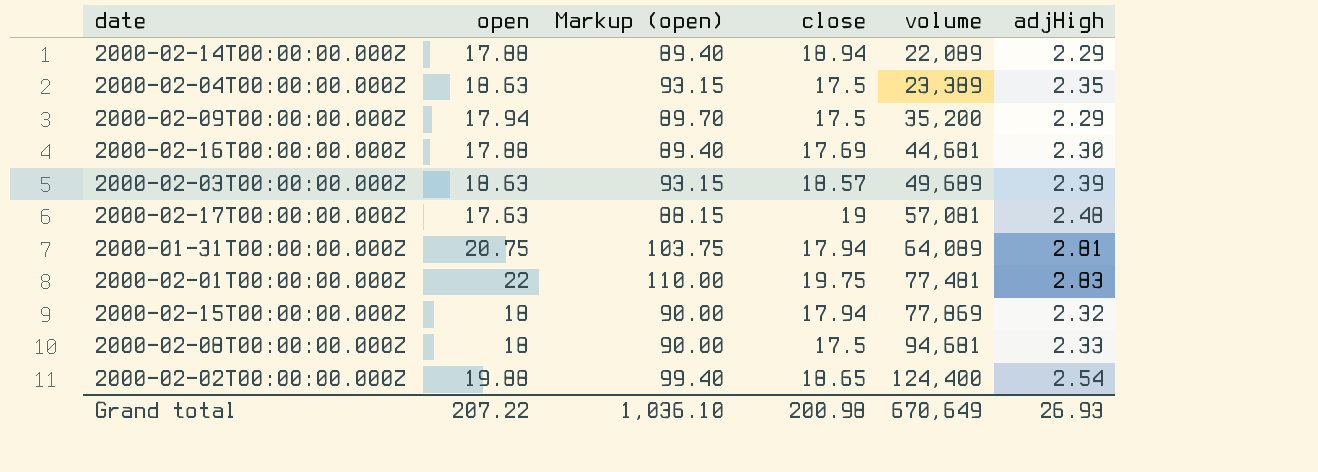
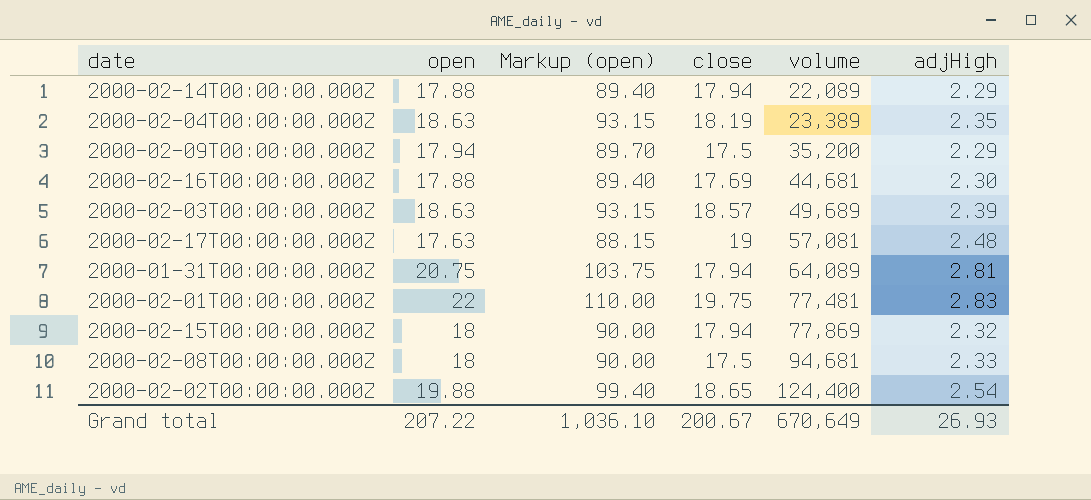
2000-02-14T00:00:00.000Z | close: 18.94 -> 17.94
2000-02-04T00:00:00.000Z | close: 17.5 -> 18.19
Grand total | close: 200.98 -> 200.67

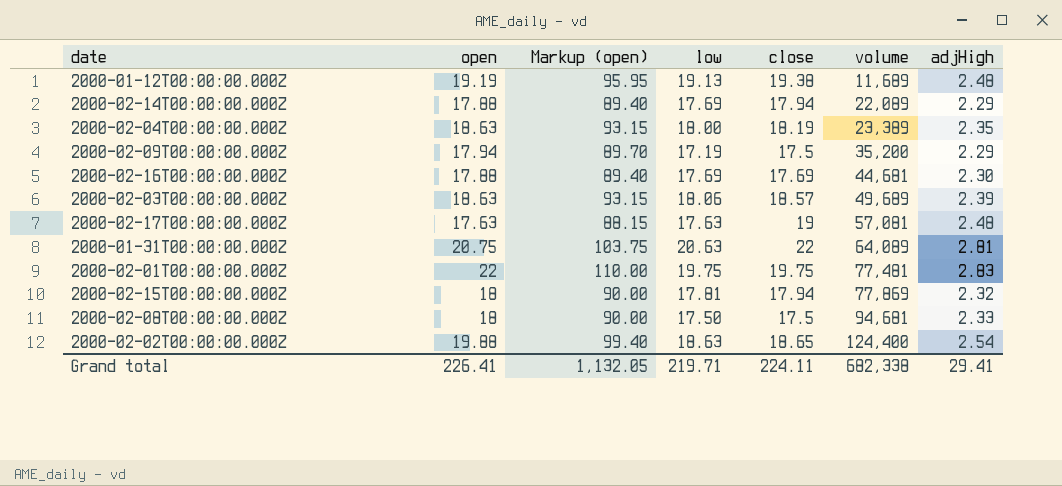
column low | position: none -> 4
row 2000-01-12T00:00:00.000Z: none -> 19.19 | 95.95 | 19.13 | 19.38 | 11,689 | 2.48
2000-01-31T00:00:00.000Z | close: 17.94 -> 22
Grand total | open: 207.22 -> 226.41
Grand total | Markup (open): 1,036.10 -> 1,132.05
Grand total | close: 200.67 -> 224.11
Grand total | volume: 670,649 -> 682,338
Grand total | adjHigh: 26.93 -> 29.41

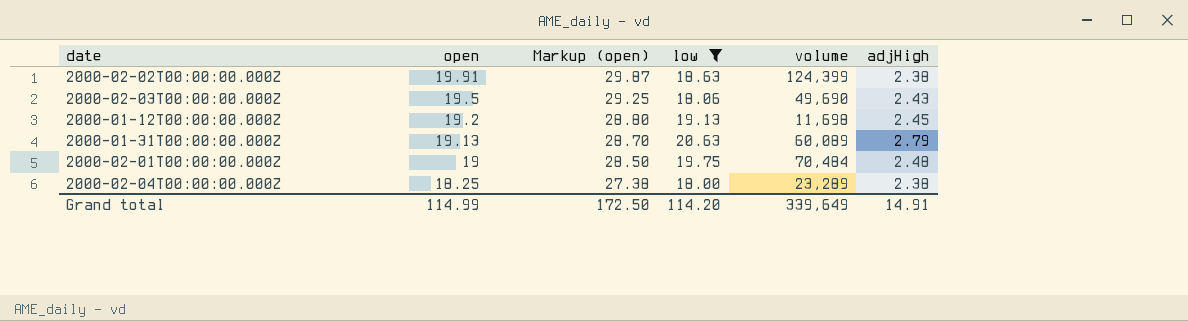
filter: none -> low >= 18.00
row order: volume ascending -> open descending
column close | position: 5 -> none
column Markup (open) | formula: [open] * 5 -> [open] * 1.5
2000-02-02T00:00:00.000Z | open: 19.88 -> 19.91
2000-02-02T00:00:00.000Z | volume: 124,400 -> 124,399
2000-02-02T00:00:00.000Z | adjHigh: 2.54 -> 2.38
2000-02-03T00:00:00.000Z | open: 18.63 -> 19.5
2000-02-03T00:00:00.000Z | volume: 49,689 -> 49,690
2000-02-03T00:00:00.000Z | adjHigh: 2.39 -> 2.43
2000-01-12T00:00:00.000Z | open: 19.19 -> 19.2
2000-01-12T00:00:00.000Z | volume: 11,689 -> 11,698
2000-01-12T00:00:00.000Z | adjHigh: 2.48 -> 2.45
2000-01-31T00:00:00.000Z | open: 20.75 -> 19.13
2000-01-31T00:00:00.000Z | volume: 64,089 -> 60,089
2000-01-31T00:00:00.000Z | adjHigh: 2.81 -> 2.79
2000-02-01T00:00:00.000Z | open: 22 -> 19
2000-02-01T00:00:00.000Z | volume: 77,481 -> 70,484
2000-02-01T00:00:00.000Z | adjHigh: 2.83 -> 2.48
2000-02-04T00:00:00.000Z | open: 18.63 -> 18.25
2000-02-04T00:00:00.000Z | volume: 23,389 -> 23,289
2000-02-04T00:00:00.000Z | adjHigh: 2.35 -> 2.38
Grand total | open: 226.41 -> 114.99
Grand total | Markup (open): 1,132.05 -> 172.50
Grand total | low: 219.71 -> 114.20
Grand total | volume: 682,338 -> 339,649
Grand total | adjHigh: 29.41 -> 14.91

